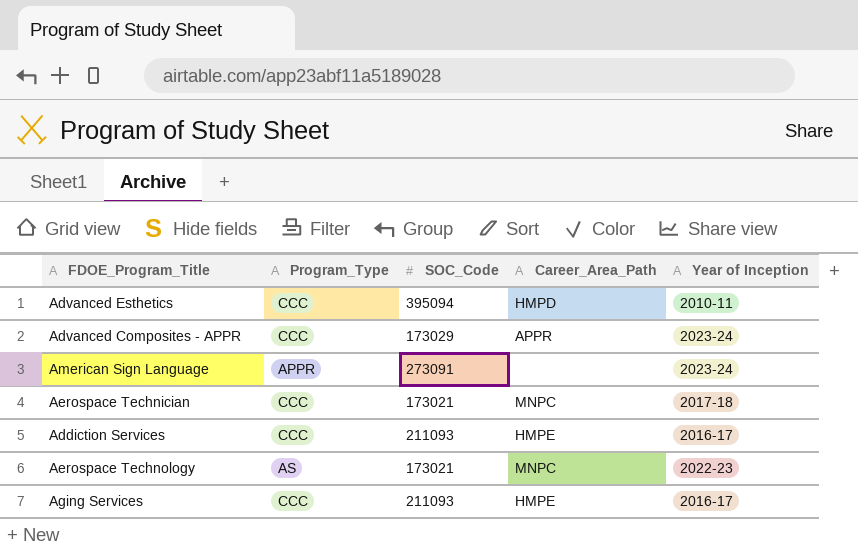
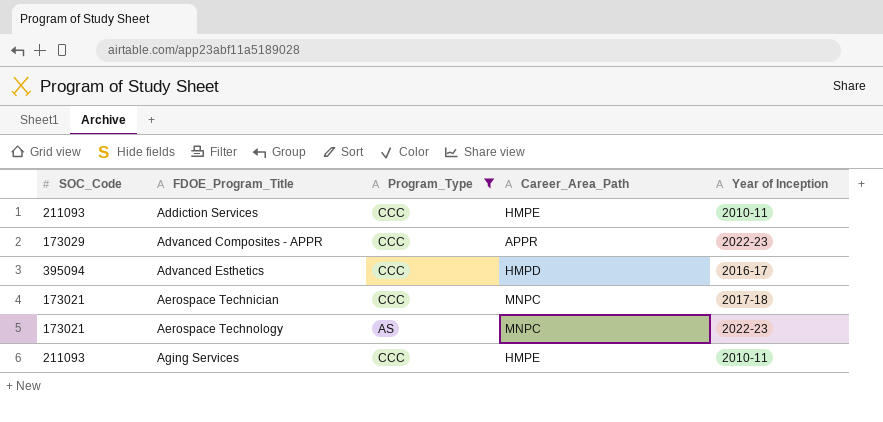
filter: none -> Program_Type != APPR
row order: none -> FDOE_Program_Title ascending
column SOC_Code | position: 3 -> 1
Addiction Services | Year of Inception: 2016-17 -> 2010-11
Advanced Composites - APPR | Year of Inception: 2023-24 -> 2022-23
Advanced Esthetics | Year of Inception: 2010-11 -> 2016-17
Aging Services | Year of Inception: 2016-17 -> 2010-11

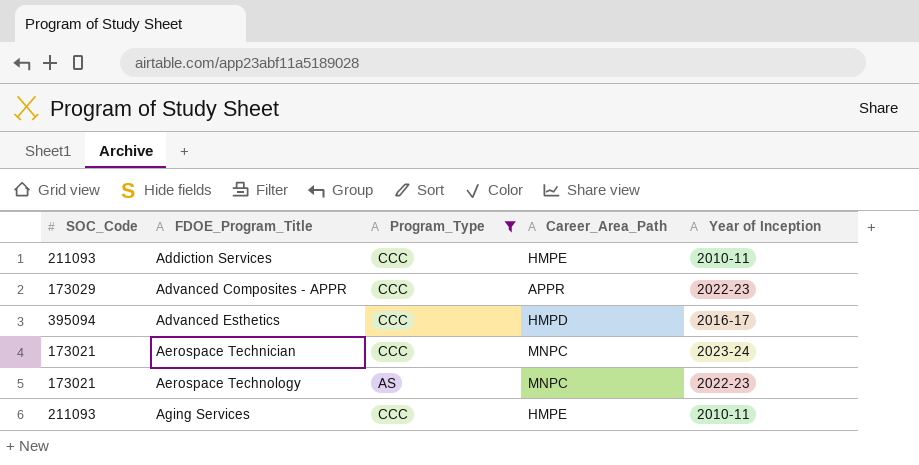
Aerospace Technician | Year of Inception: 2017-18 -> 2023-24

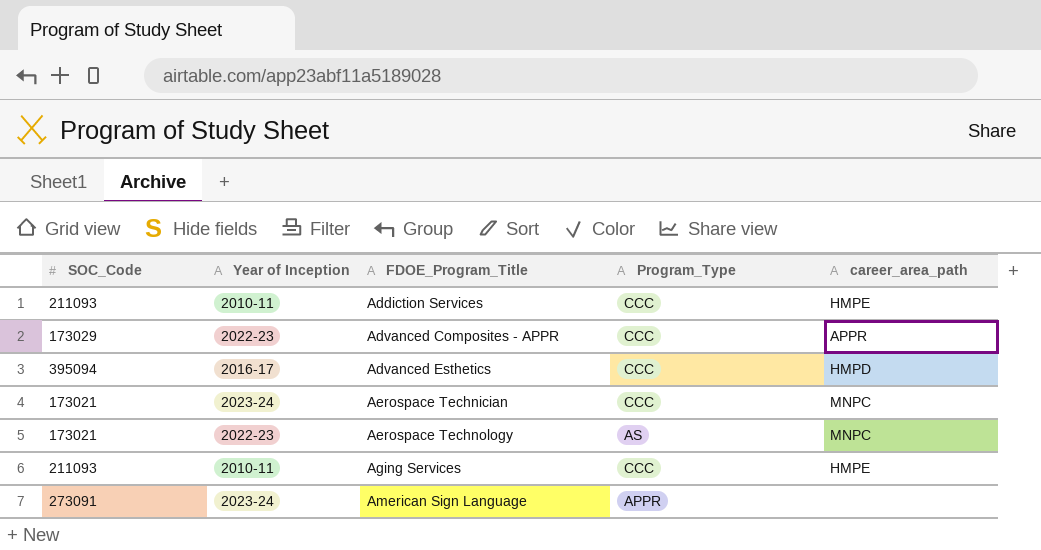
filter: Program_Type != APPR -> none
column Year of Inception | position: 5 -> 2
column name: Career_Area_Path -> career_area_path

